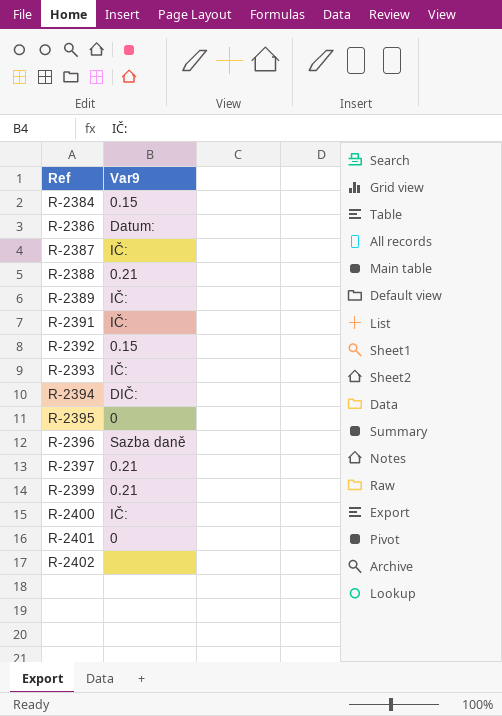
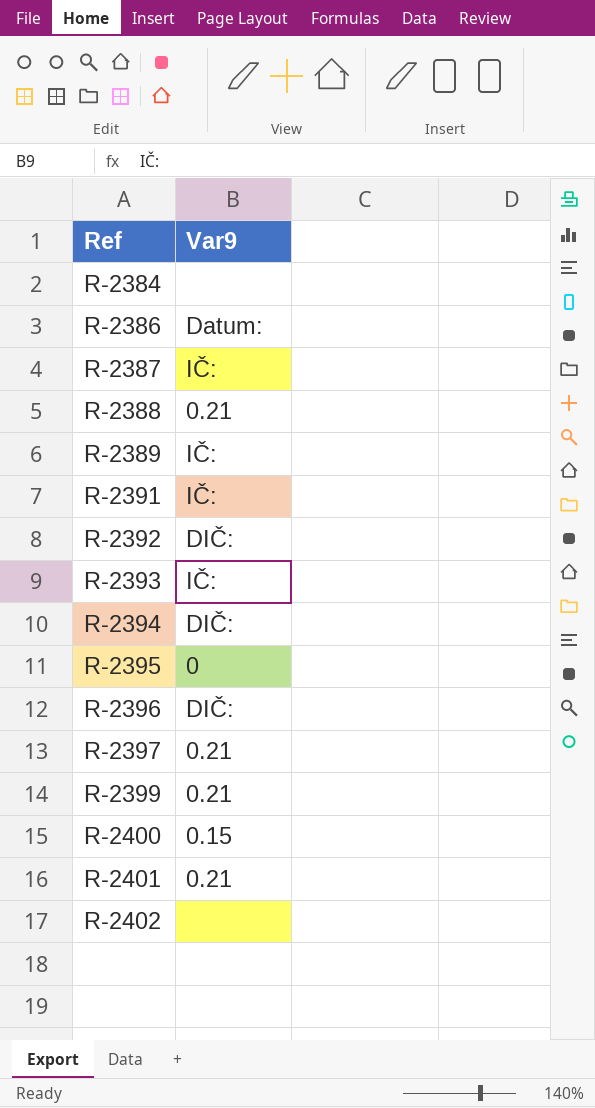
R-2384 | Var9: 0.15 -> none
R-2392 | Var9: 0.15 -> DIČ:
R-2396 | Var9: Sazba daně -> DIČ:
R-2400 | Var9: IČ: -> 0.15
R-2401 | Var9: 0 -> 0.21

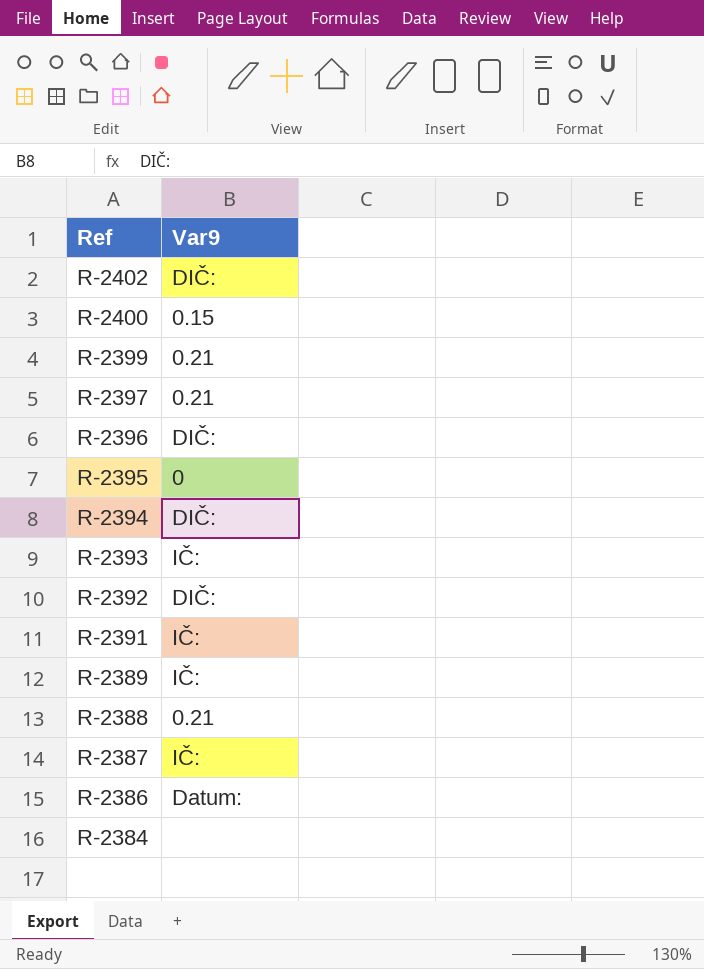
row order: Ref ascending -> Ref descending
row R-2401: 0.21 -> none
R-2402 | Var9: none -> DIČ:

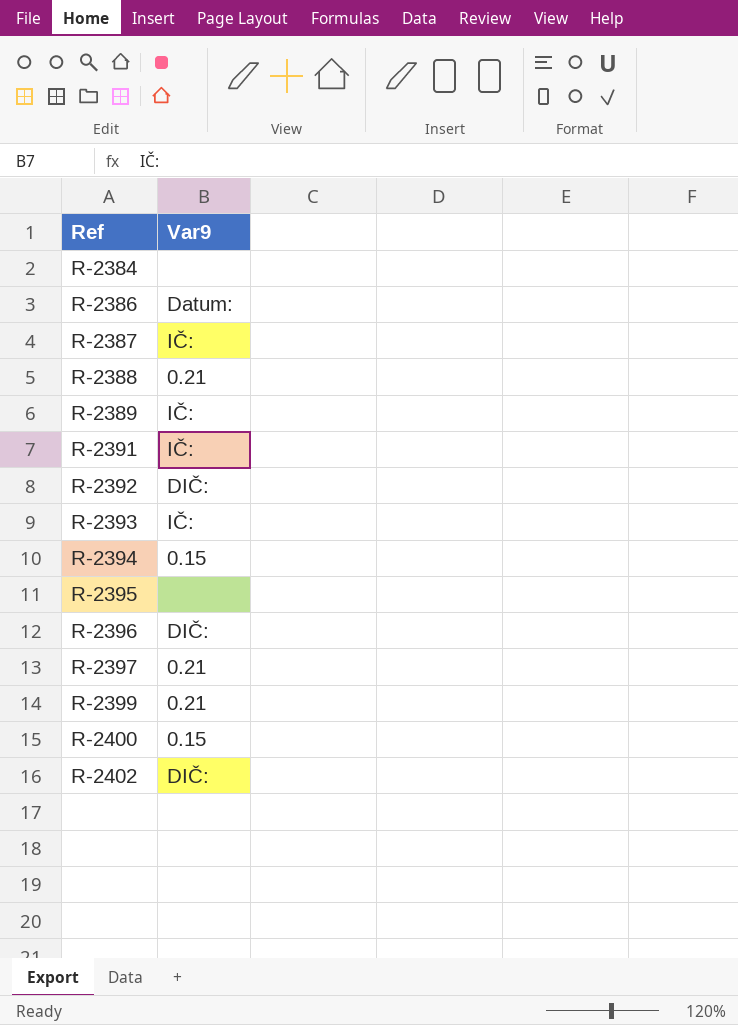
row order: Ref descending -> Ref ascending
R-2394 | Var9: DIČ: -> 0.15
R-2395 | Var9: 0 -> none

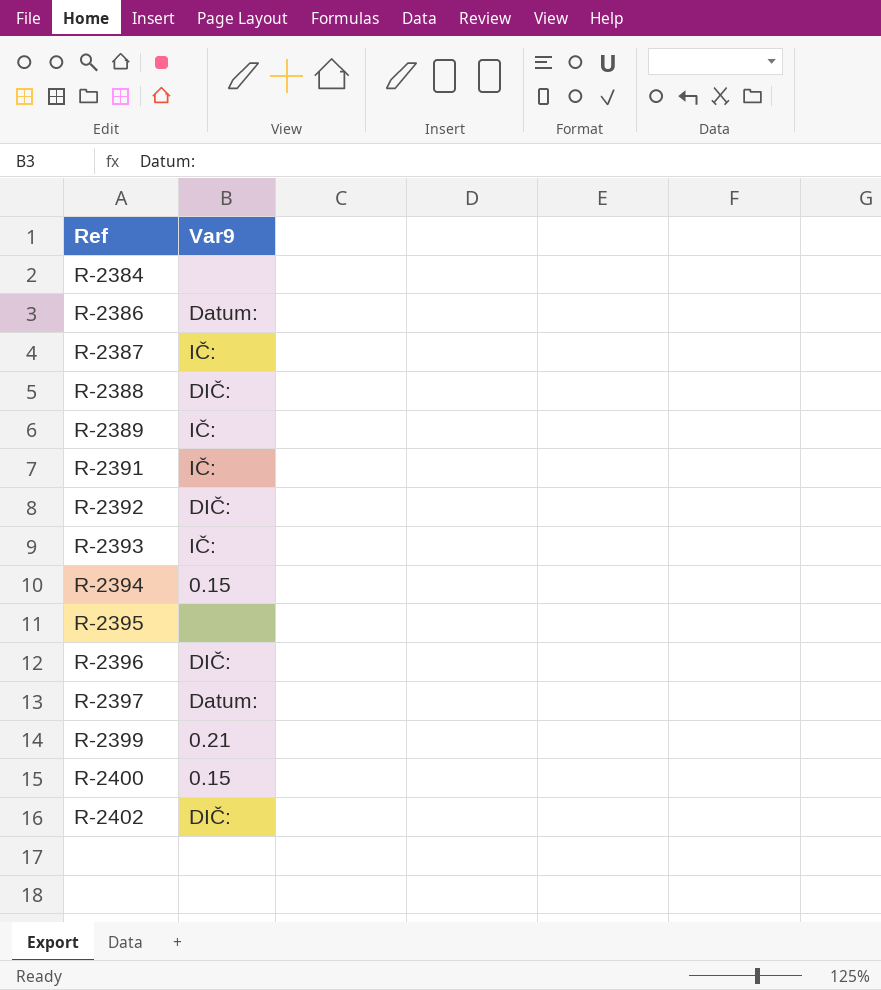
R-2388 | Var9: 0.21 -> DIČ:
R-2397 | Var9: 0.21 -> Datum:

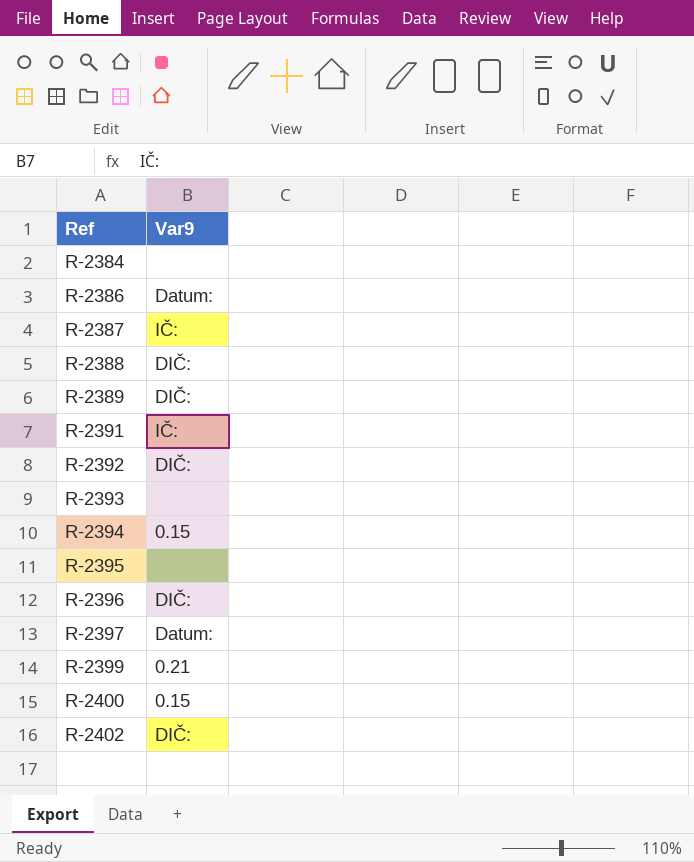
R-2389 | Var9: IČ: -> DIČ:
R-2393 | Var9: IČ: -> none

